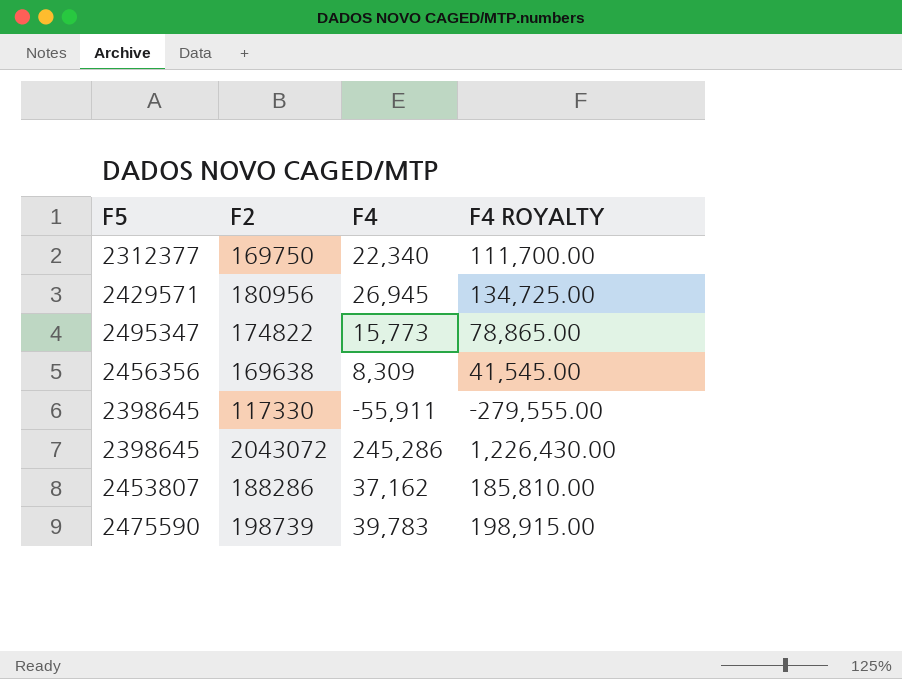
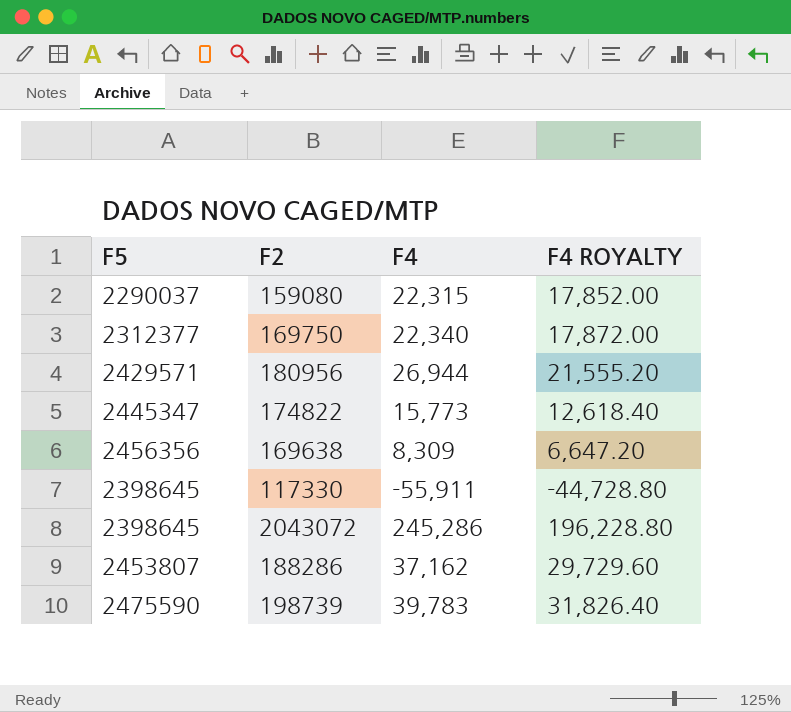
column F4 ROYALTY | formula: [F4] * 5 -> [F4] * 0.8
row 159080: none -> 2290037 | 22,315 | 17,852.00
180956 | F4: 26,945 -> 26,944
174822 | F5: 2495347 -> 2445347

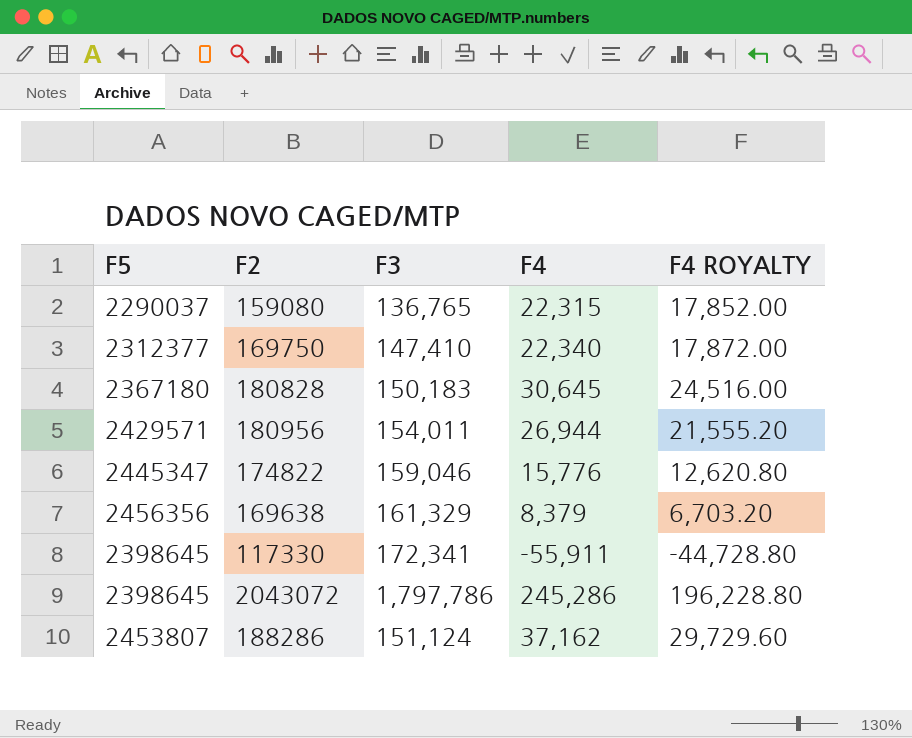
column F3 | position: none -> 3
row 198739: 2475590 | 39,783 | 31,826.40 -> none
row 180828: none -> 2367180 | 150,183 | 30,645 | 24,516.00
174822 | F4: 15,773 -> 15,776
174822 | F4 ROYALTY: 12,618.40 -> 12,620.80
169638 | F4: 8,309 -> 8,379
169638 | F4 ROYALTY: 6,647.20 -> 6,703.20

